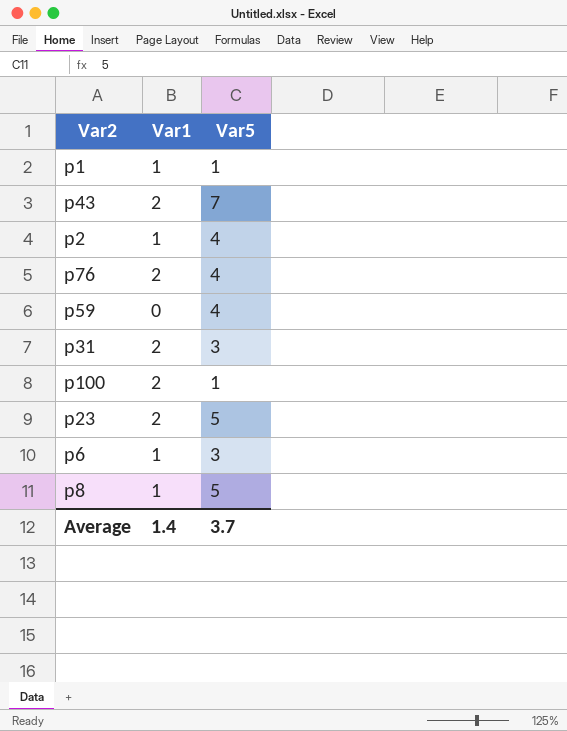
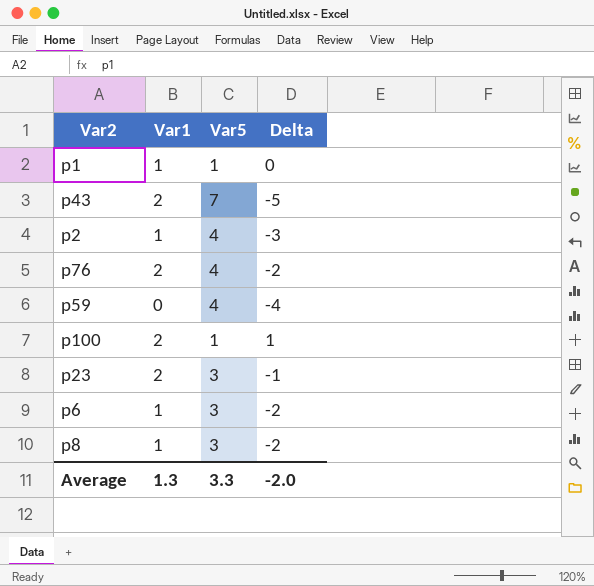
column Delta | formula: none -> [Var1] - [Var5]
row p31: 2 | 3 -> none
p23 | Var5: 5 -> 3
p8 | Var5: 5 -> 3
Average | Var1: 1.4 -> 1.3
Average | Var5: 3.7 -> 3.3

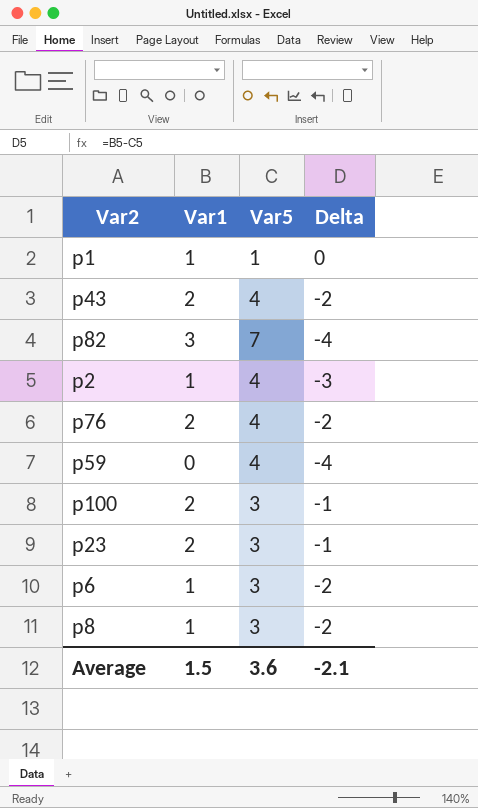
p43 | Var5: 7 -> 4
p43 | Delta: -5 -> -2
row p82: none -> 3 | 7 | -4
p100 | Var5: 1 -> 3
p100 | Delta: 1 -> -1
Average | Var1: 1.3 -> 1.5
Average | Var5: 3.3 -> 3.6
Average | Delta: -2.0 -> -2.1

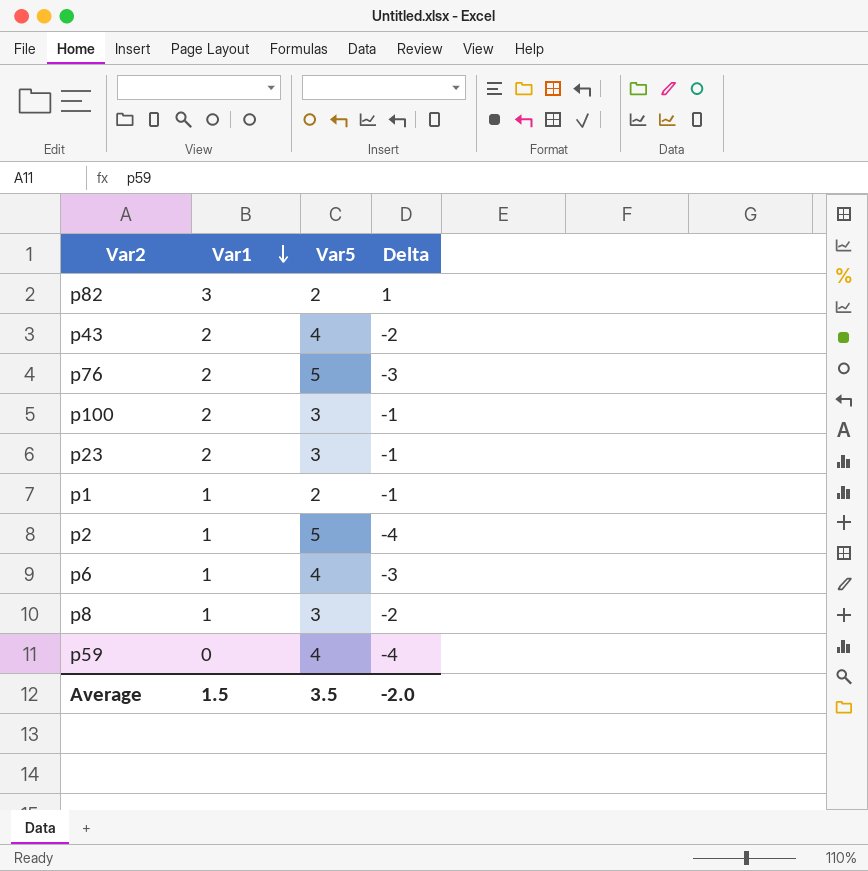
row order: none -> Var1 descending
p82 | Var5: 7 -> 2
p82 | Delta: -4 -> 1
p76 | Var5: 4 -> 5
p76 | Delta: -2 -> -3
p1 | Var5: 1 -> 2
p1 | Delta: 0 -> -1
p2 | Var5: 4 -> 5
p2 | Delta: -3 -> -4
p6 | Var5: 3 -> 4
p6 | Delta: -2 -> -3
Average | Var5: 3.6 -> 3.5
Average | Delta: -2.1 -> -2.0

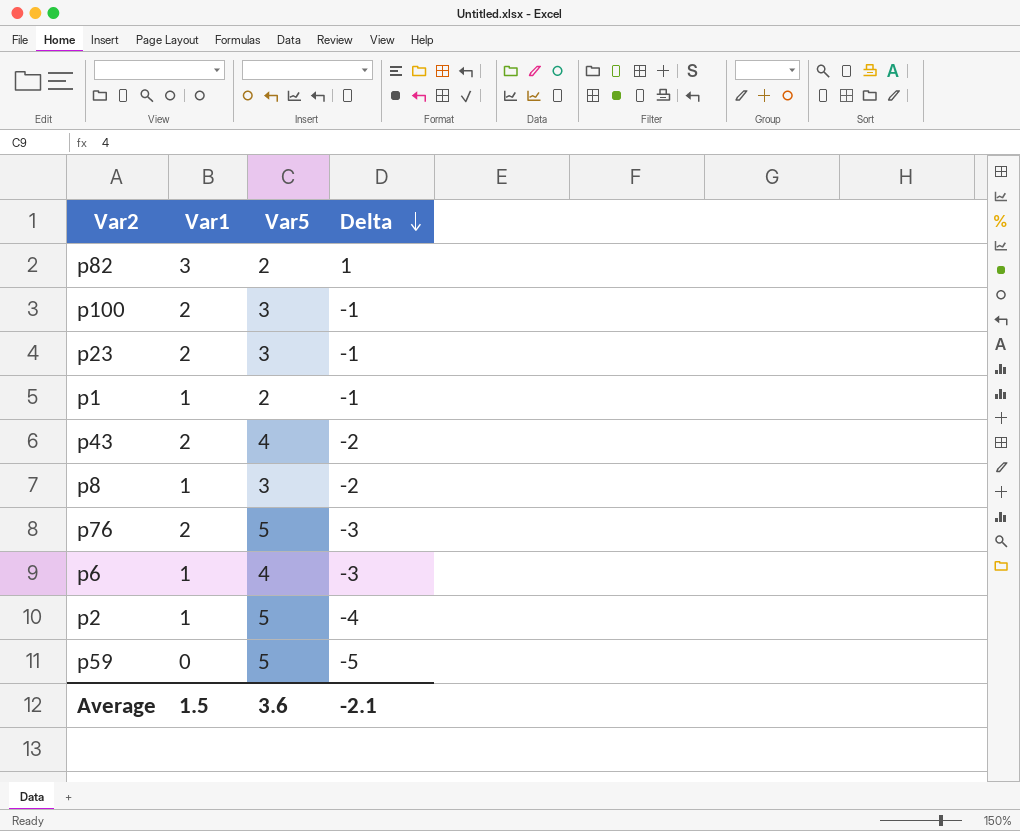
row order: Var1 descending -> Delta descending
p59 | Var5: 4 -> 5
p59 | Delta: -4 -> -5
Average | Var5: 3.5 -> 3.6
Average | Delta: -2.0 -> -2.1

